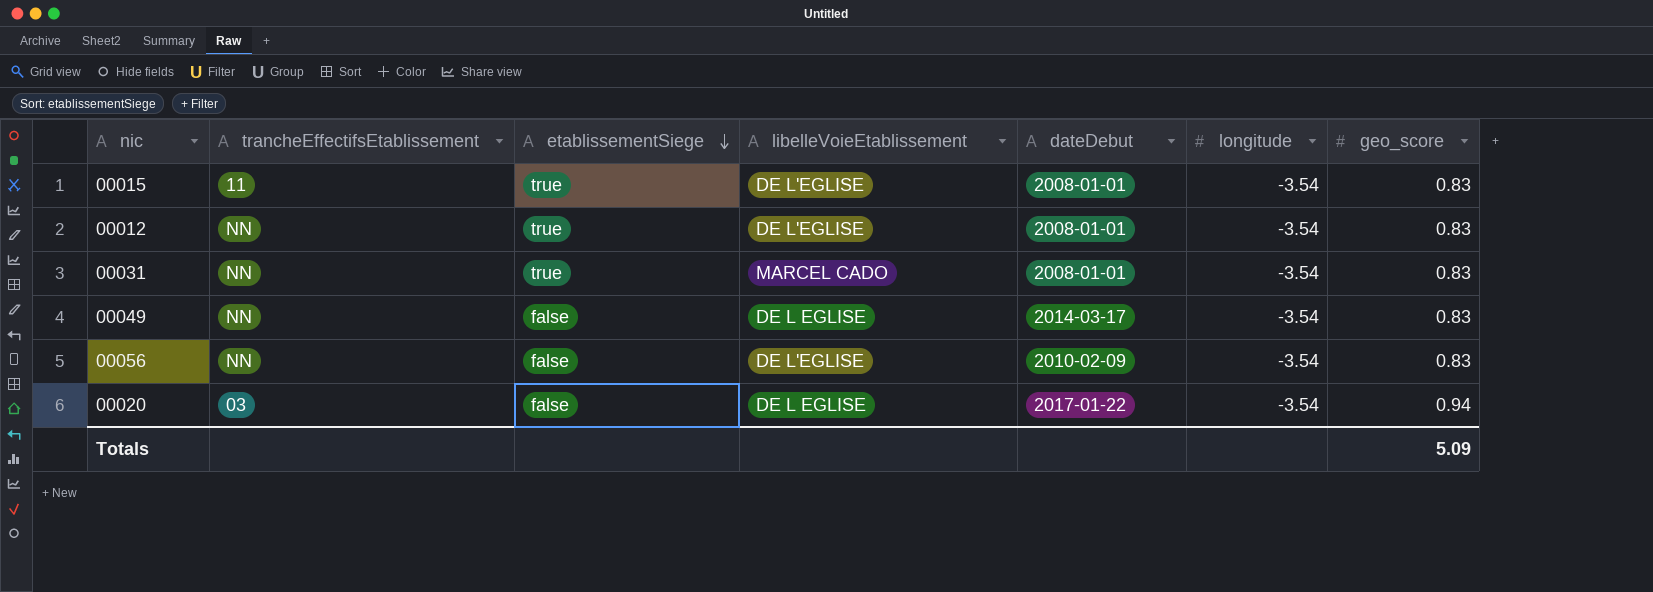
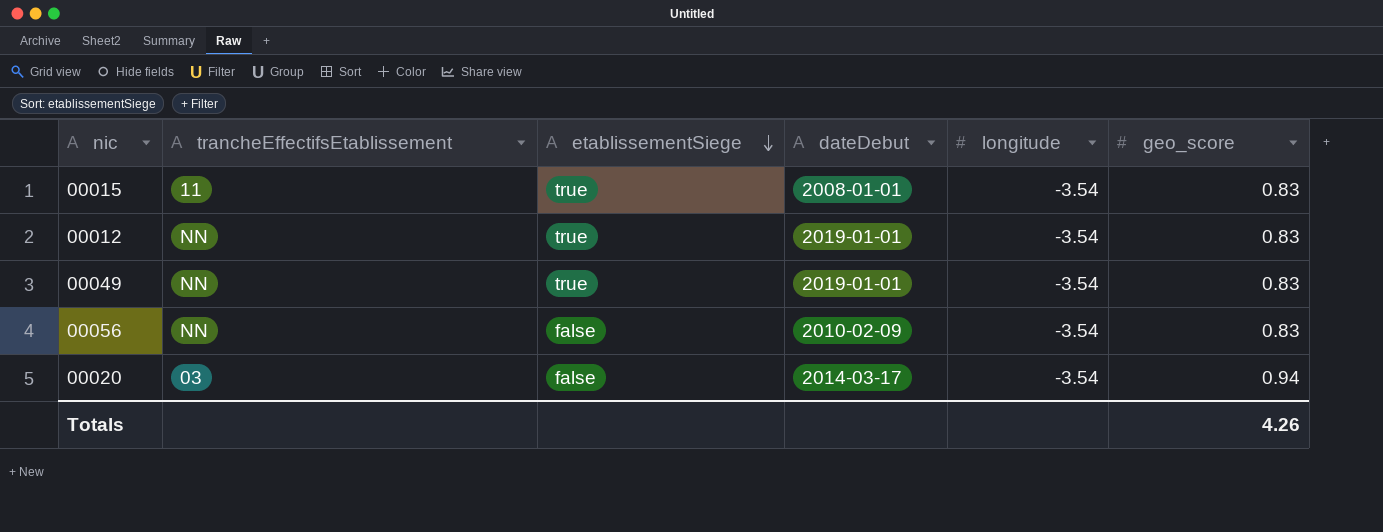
column libelleVoieEtablissement | position: 4 -> none
row 00031: NN | true | MARCEL CADO | 2008-01-01 | -3.54 | 0.83 -> none
00012 | dateDebut: 2008-01-01 -> 2019-01-01
00049 | etablissementSiege: false -> true
00049 | dateDebut: 2014-03-17 -> 2019-01-01
00020 | dateDebut: 2017-01-22 -> 2014-03-17
Totals | geo_score: 5.09 -> 4.26

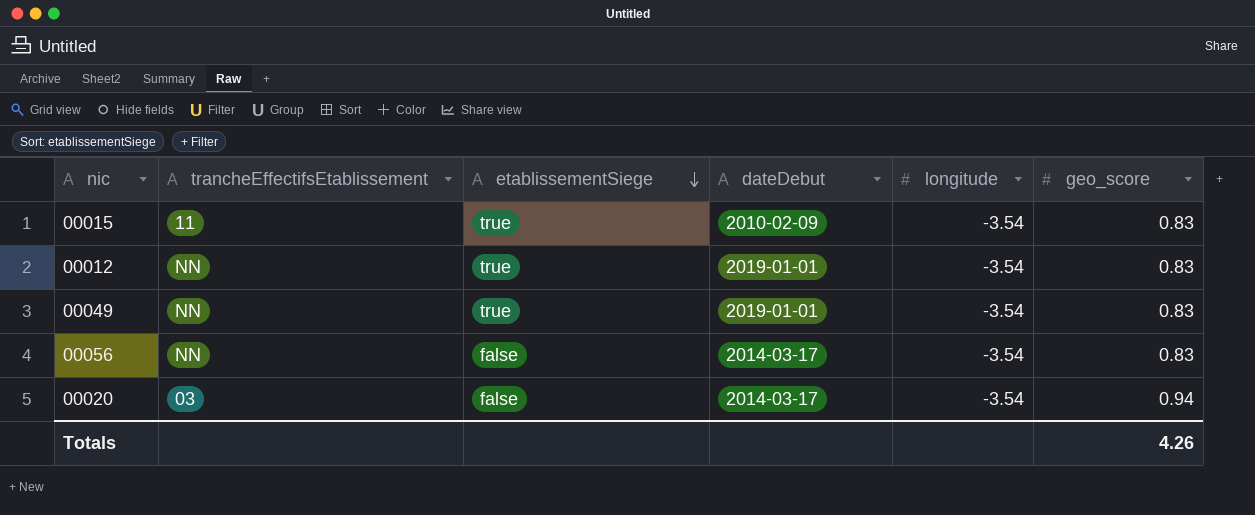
00015 | dateDebut: 2008-01-01 -> 2010-02-09
00056 | dateDebut: 2010-02-09 -> 2014-03-17

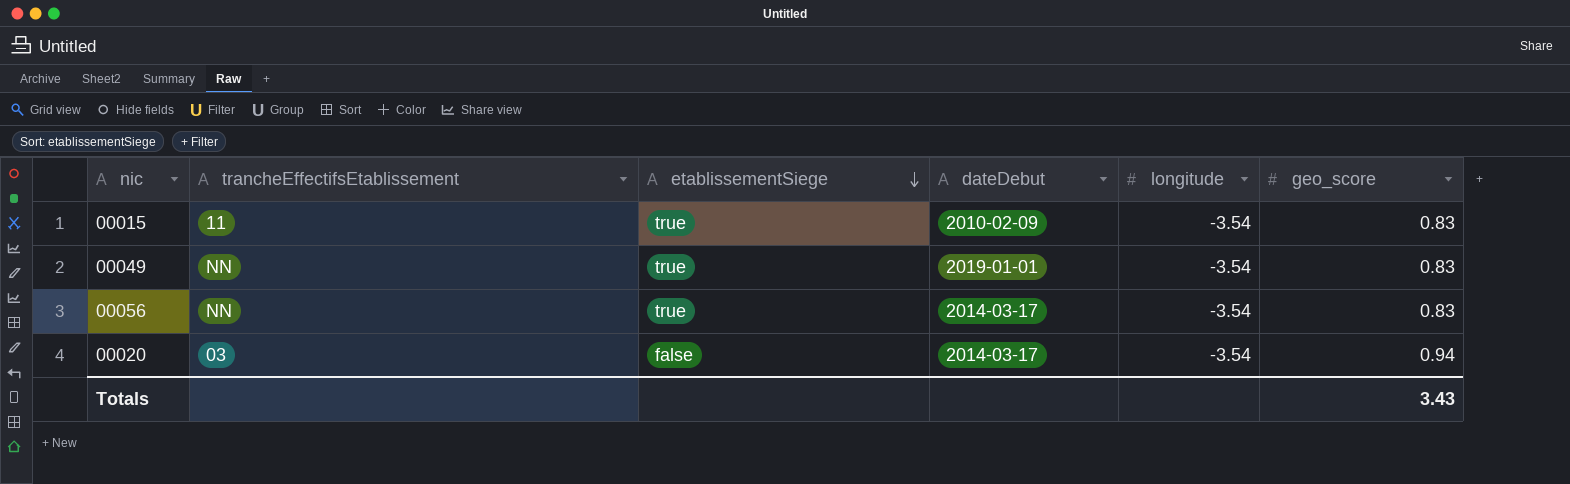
row 00012: NN | true | 2019-01-01 | -3.54 | 0.83 -> none
00056 | etablissementSiege: false -> true
Totals | geo_score: 4.26 -> 3.43

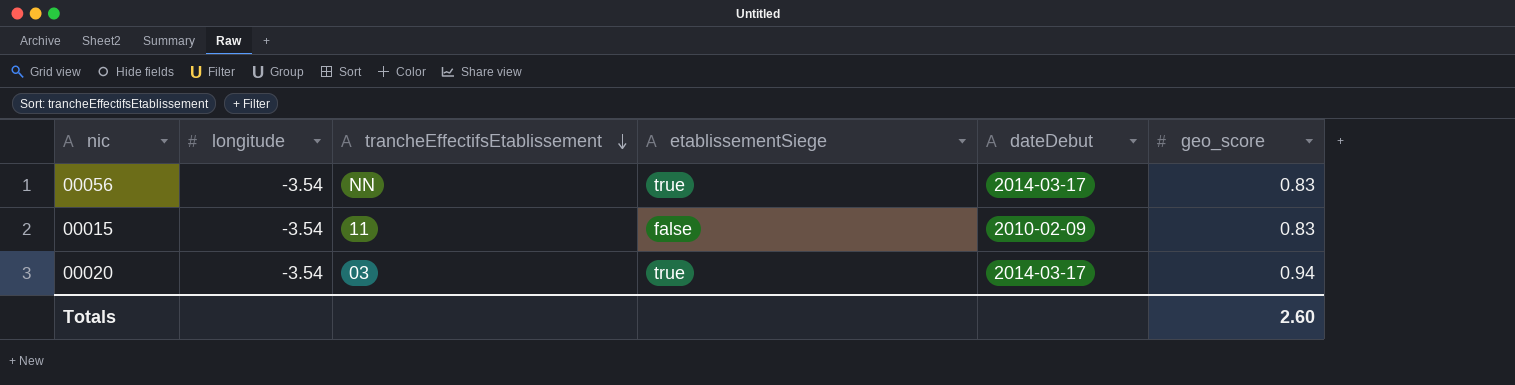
row order: etablissementSiege descending -> trancheEffectifsEtablissement descending
column longitude | position: 5 -> 2
row 00049: NN | true | 2019-01-01 | -3.54 | 0.83 -> none
00015 | etablissementSiege: true -> false
00020 | etablissementSiege: false -> true
Totals | geo_score: 3.43 -> 2.60

